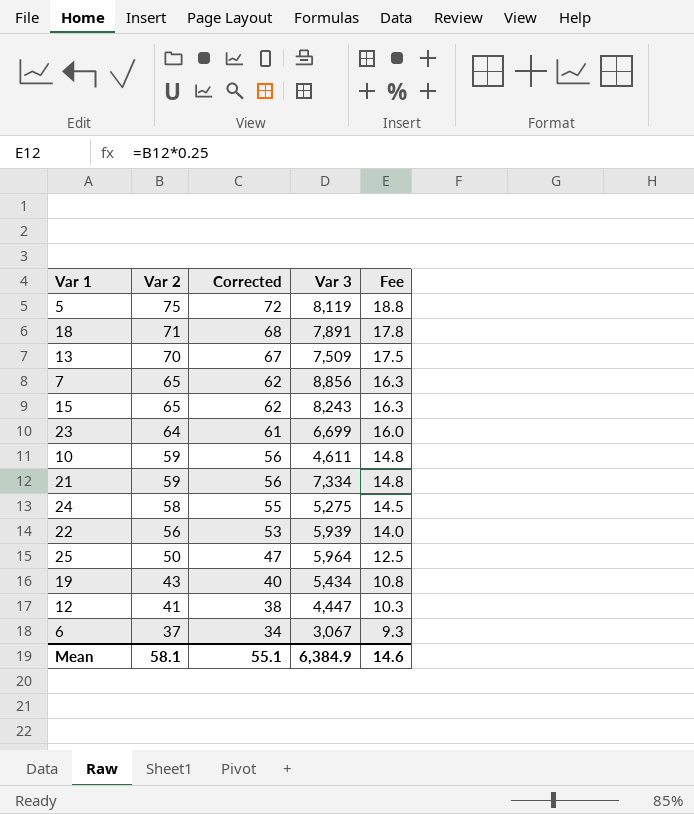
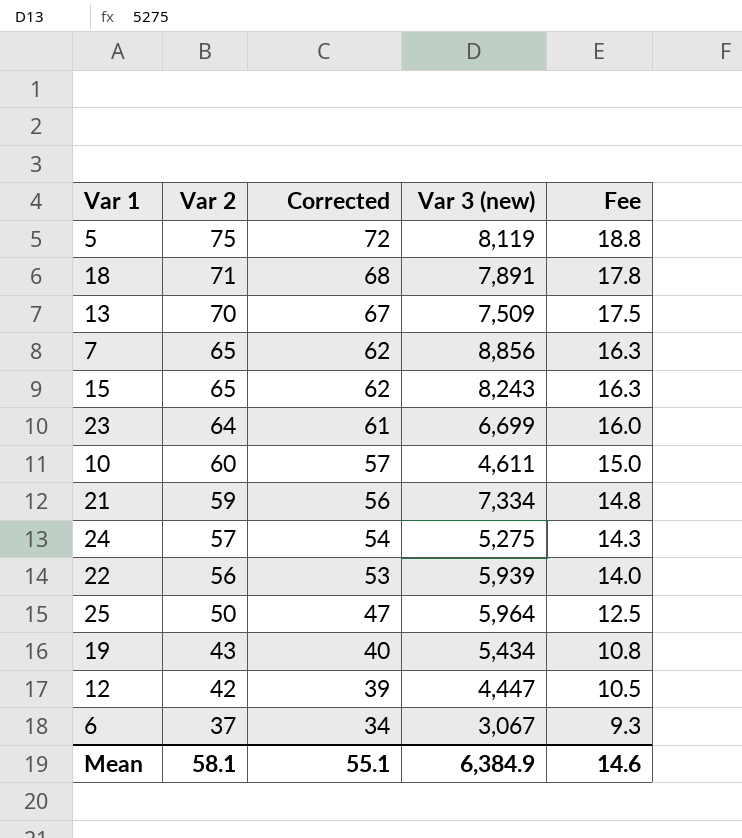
column name: Var 3 -> Var 3 (new)
10 | Var 2: 59 -> 60
10 | Corrected: 56 -> 57
10 | Fee: 14.8 -> 15.0
24 | Var 2: 58 -> 57
24 | Corrected: 55 -> 54
24 | Fee: 14.5 -> 14.3
12 | Var 2: 41 -> 42
12 | Corrected: 38 -> 39
12 | Fee: 10.3 -> 10.5

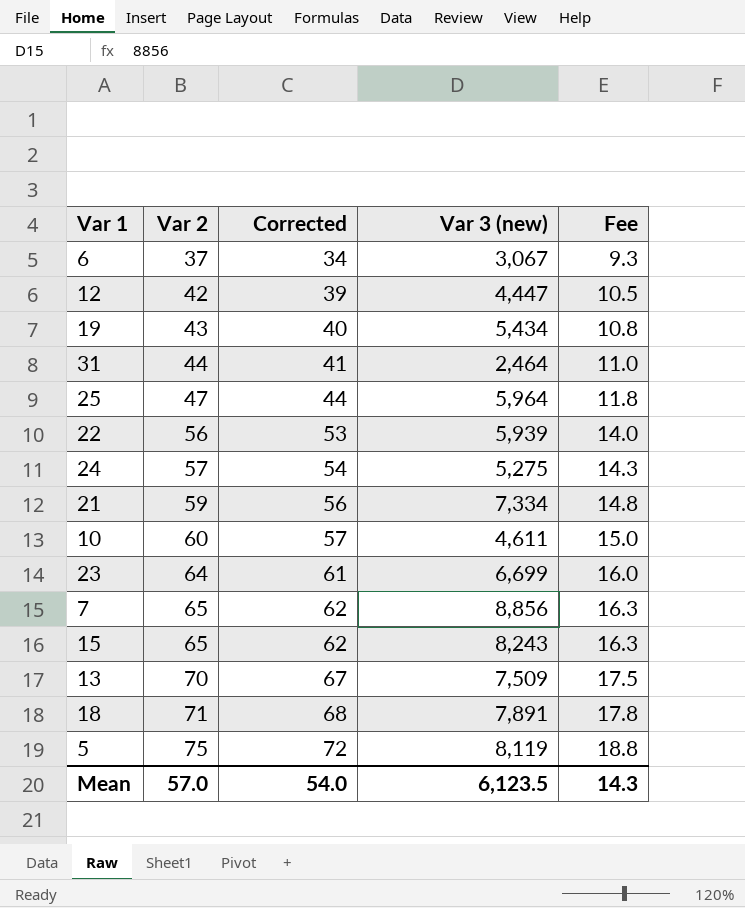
row order: Var 2 descending -> Var 2 ascending
row 31: none -> 44 | 41 | 2,464 | 11.0
25 | Var 2: 50 -> 47
25 | Corrected: 47 -> 44
25 | Fee: 12.5 -> 11.8
Mean | Var 2: 58.1 -> 57.0
Mean | Corrected: 55.1 -> 54.0
Mean | Var 3 (new): 6,384.9 -> 6,123.5
Mean | Fee: 14.6 -> 14.3

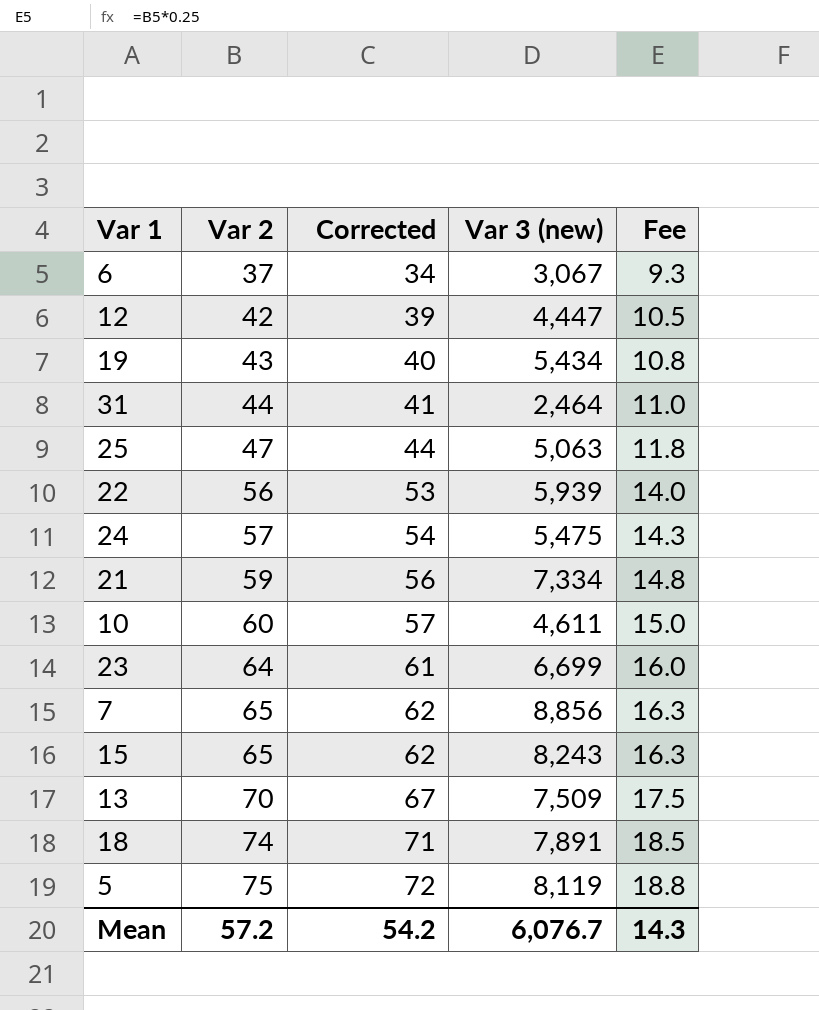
25 | Var 3 (new): 5,964 -> 5,063
24 | Var 3 (new): 5,275 -> 5,475
18 | Var 2: 71 -> 74
18 | Corrected: 68 -> 71
18 | Fee: 17.8 -> 18.5
Mean | Var 2: 57.0 -> 57.2
Mean | Corrected: 54.0 -> 54.2
Mean | Var 3 (new): 6,123.5 -> 6,076.7

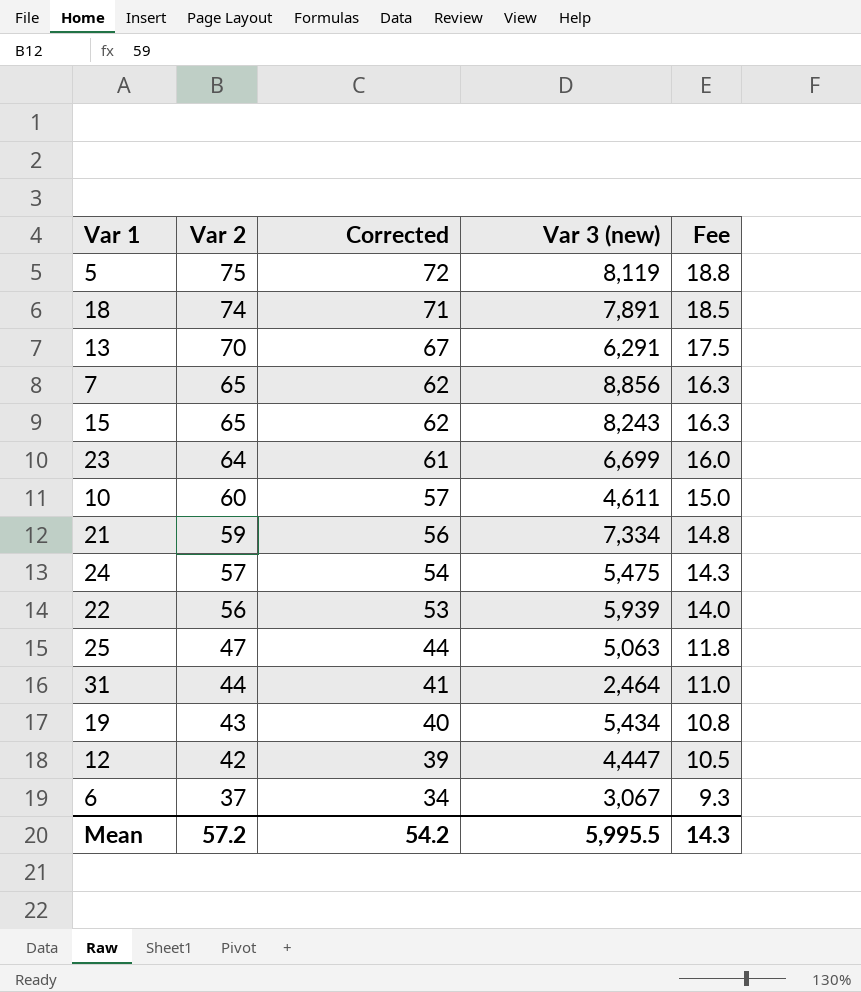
row order: Var 2 ascending -> Var 2 descending
13 | Var 3 (new): 7,509 -> 6,291
Mean | Var 3 (new): 6,076.7 -> 5,995.5

